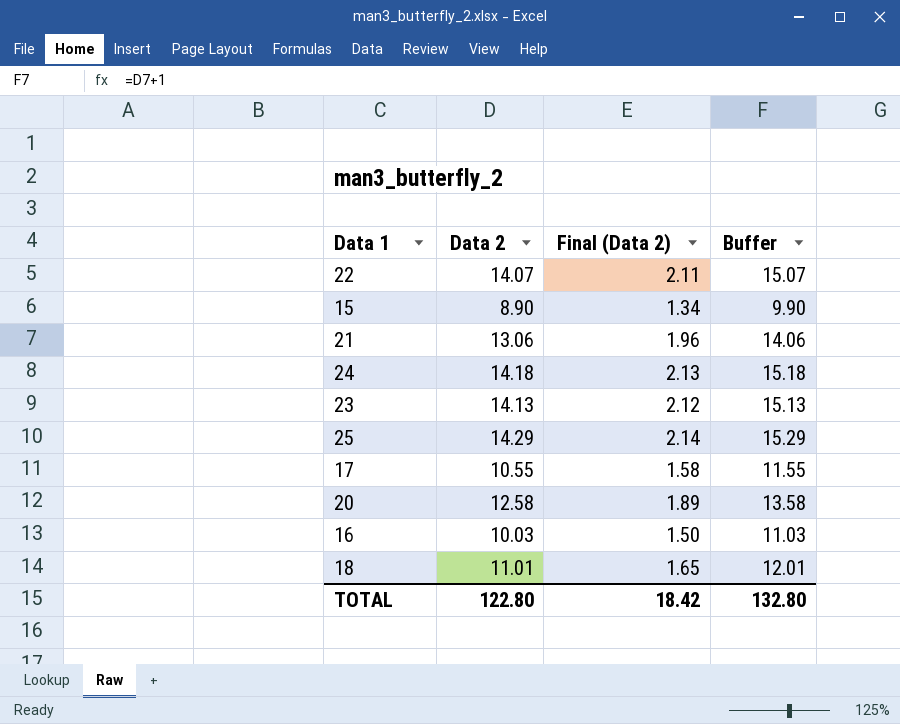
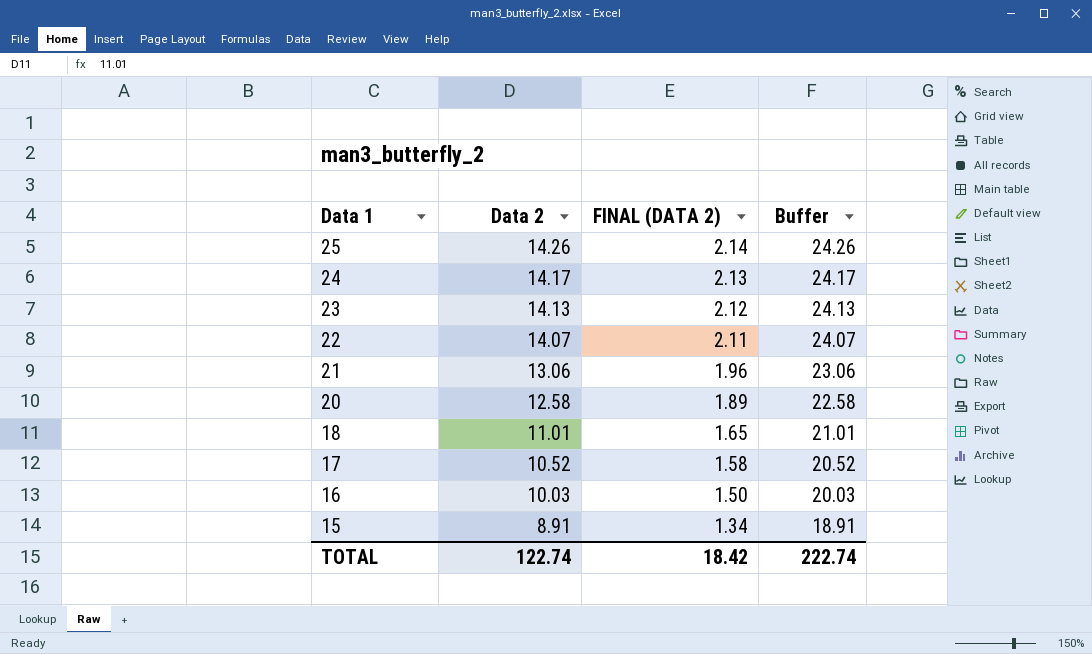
row order: none -> Data 1 descending
column name: Final (Data 2) -> FINAL (DATA 2)
column Buffer | formula: [Data 2] + 1 -> [Data 2] + 10
25 | Data 2: 14.29 -> 14.26
24 | Data 2: 14.18 -> 14.17
17 | Data 2: 10.55 -> 10.52
15 | Data 2: 8.90 -> 8.91
TOTAL | Data 2: 122.80 -> 122.74
TOTAL | Buffer: 132.80 -> 222.74

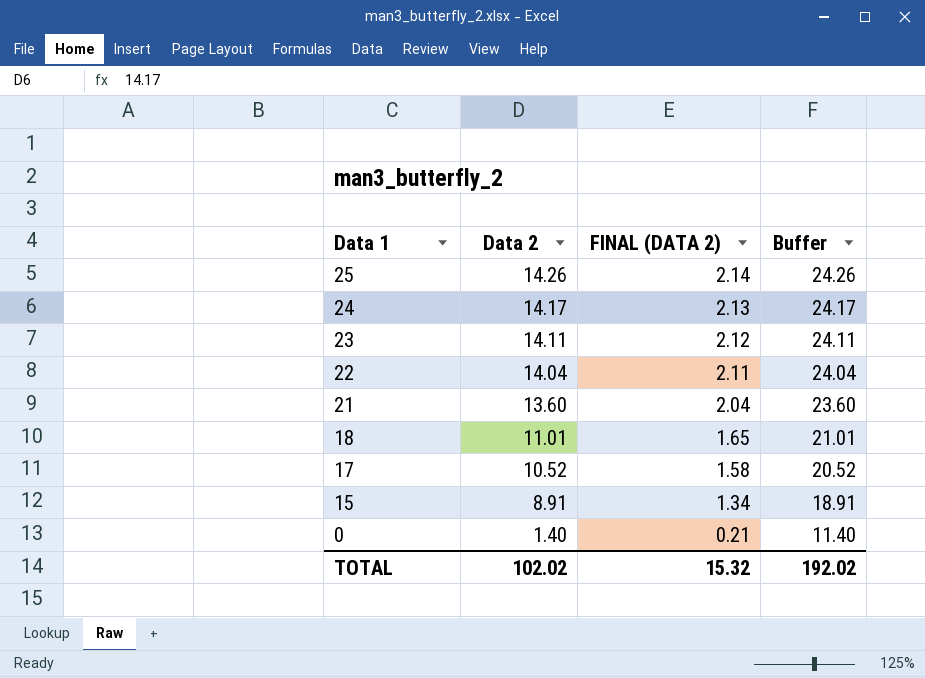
row 20: 12.58 | 1.89 | 22.58 -> none
row 16: 10.03 | 1.50 | 20.03 -> none
23 | Data 2: 14.13 -> 14.11
23 | Buffer: 24.13 -> 24.11
22 | Data 2: 14.07 -> 14.04
22 | Buffer: 24.07 -> 24.04
21 | Data 2: 13.06 -> 13.60
21 | FINAL (DATA 2): 1.96 -> 2.04
21 | Buffer: 23.06 -> 23.60
row 0: none -> 1.40 | 0.21 | 11.40
TOTAL | Data 2: 122.74 -> 102.02
TOTAL | FINAL (DATA 2): 18.42 -> 15.32
TOTAL | Buffer: 222.74 -> 192.02

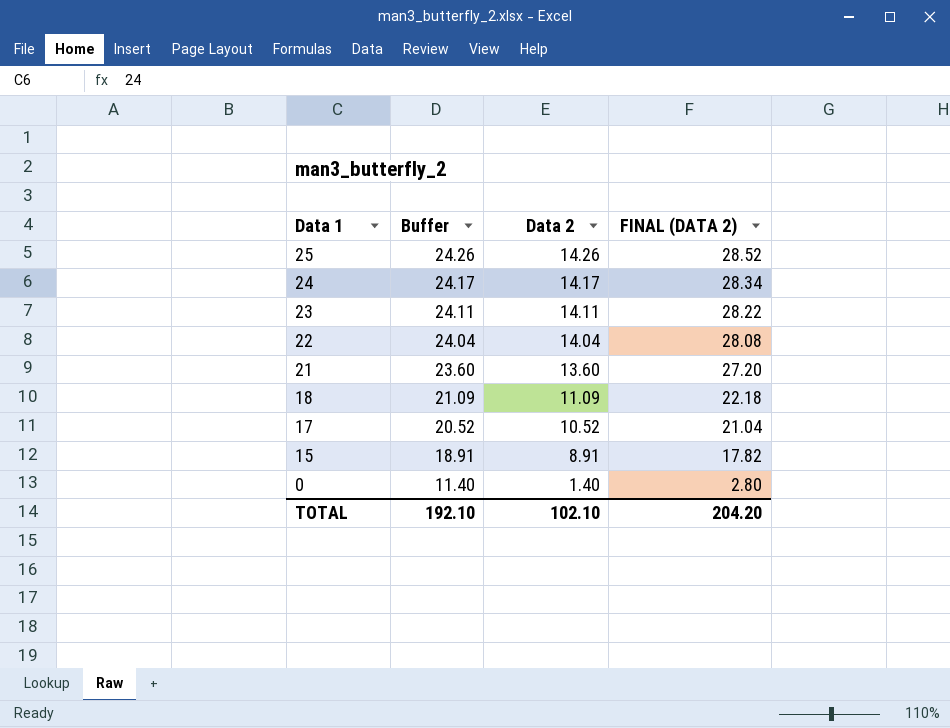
column Buffer | position: 4 -> 2
column FINAL (DATA 2) | formula: [Data 2] * 0.15 -> [Data 2] * 2
18 | Buffer: 21.01 -> 21.09
18 | Data 2: 11.01 -> 11.09
TOTAL | Buffer: 192.02 -> 192.10
TOTAL | Data 2: 102.02 -> 102.10
TOTAL | FINAL (DATA 2): 15.32 -> 204.20

